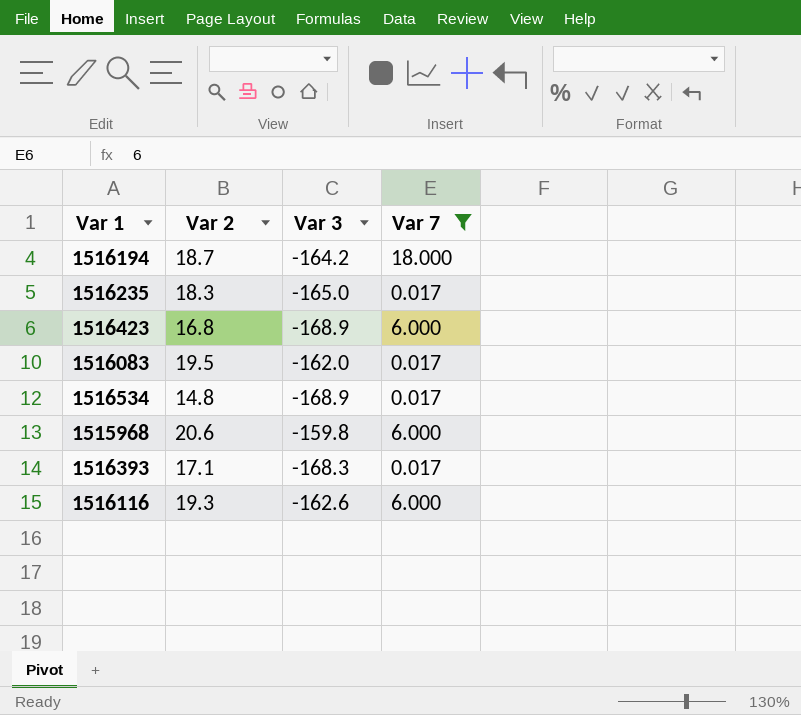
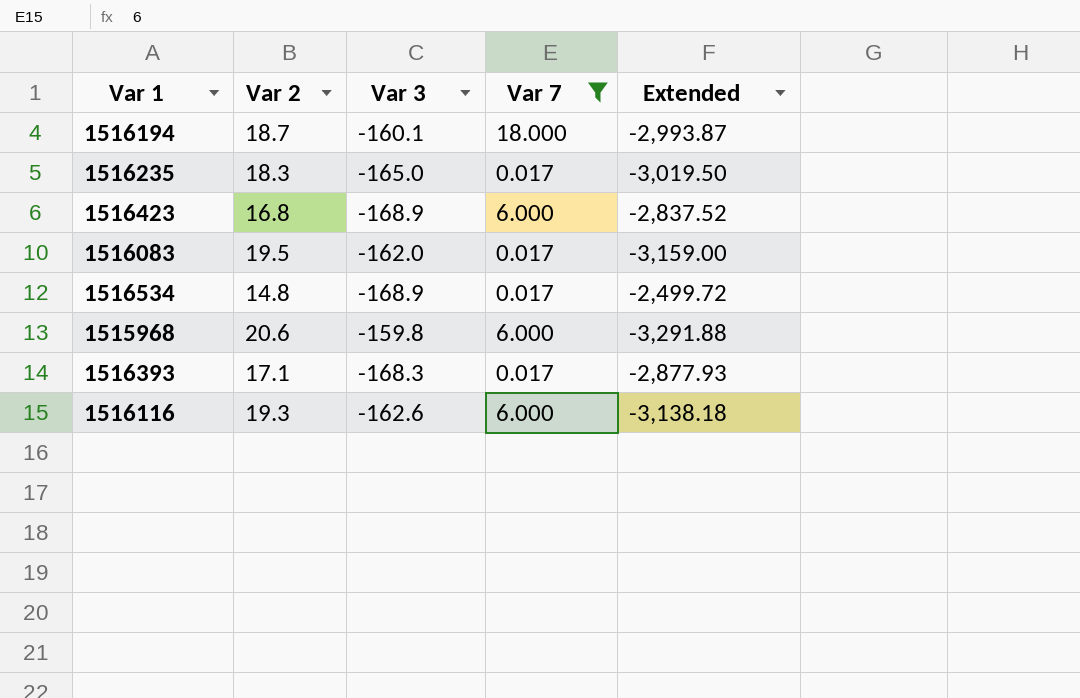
column Extended | formula: none -> [Var 2] * [Var 3]
1516194 | Var 3: -164.2 -> -160.1

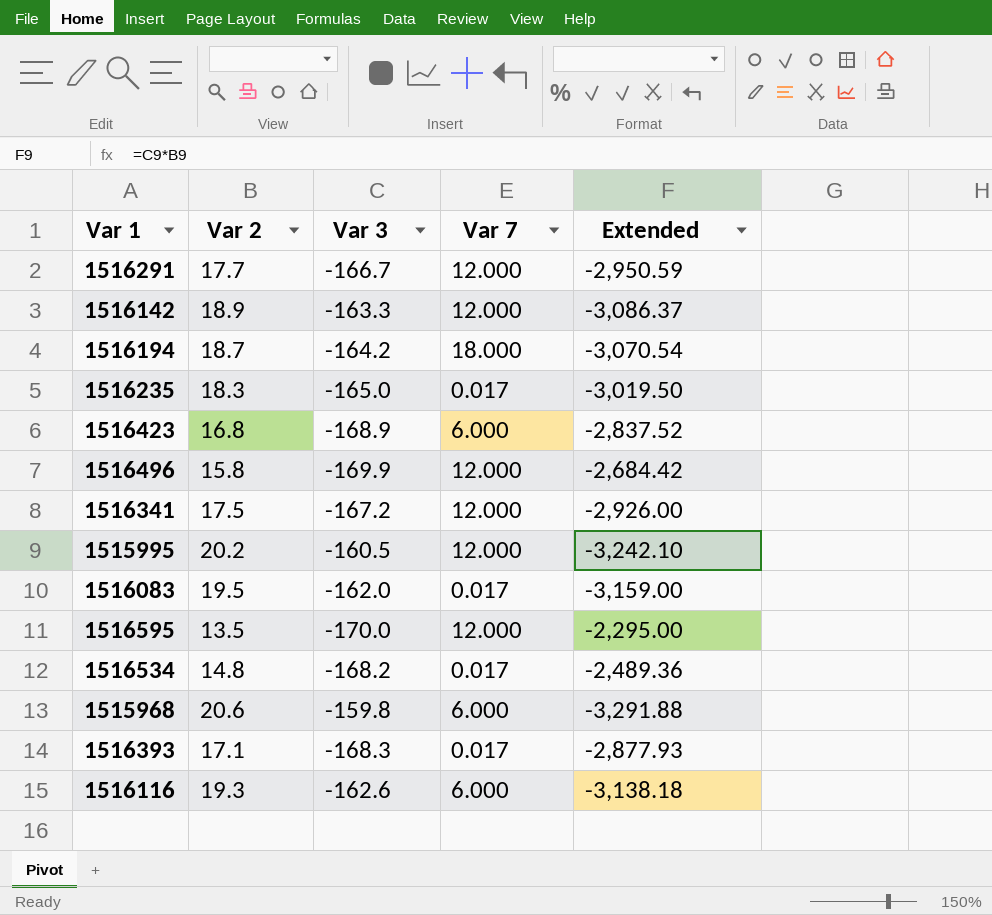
filter: Var 7 != 12.000 -> none
1516194 | Var 3: -160.1 -> -164.2
1516194 | Extended: -2,993.87 -> -3,070.54
1516534 | Var 3: -168.9 -> -168.2
1516534 | Extended: -2,499.72 -> -2,489.36

